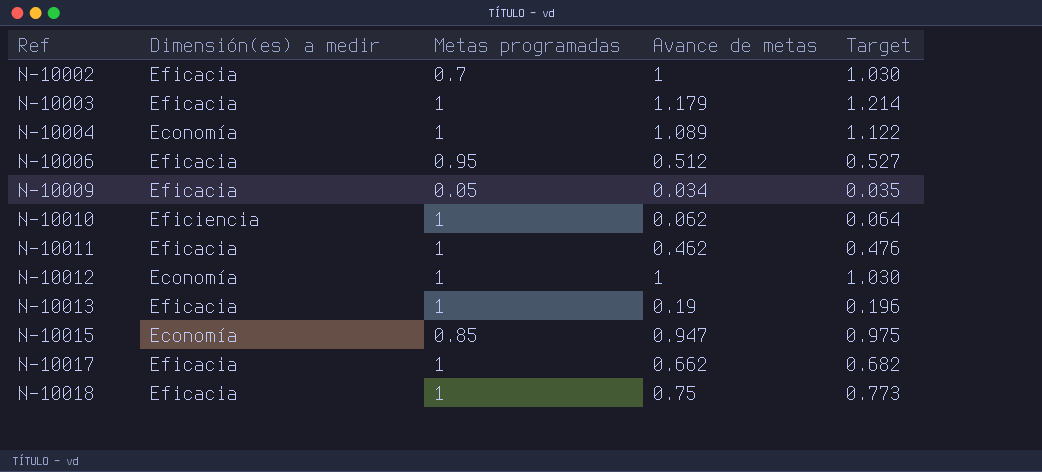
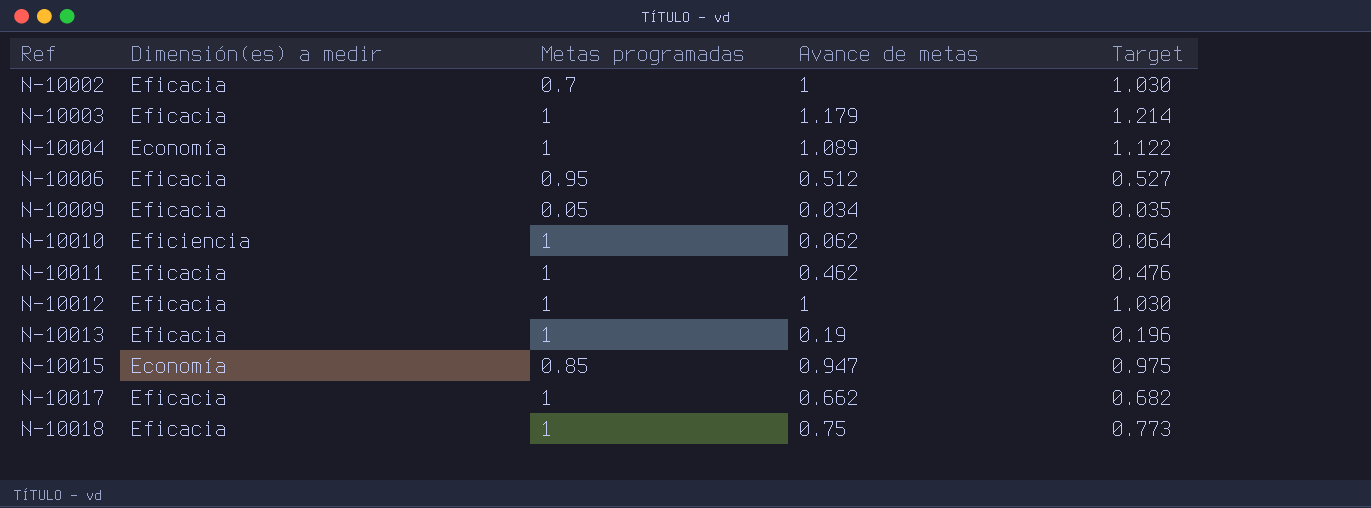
N-10012 | Dimensión(es) a medir: Economía -> Eficacia

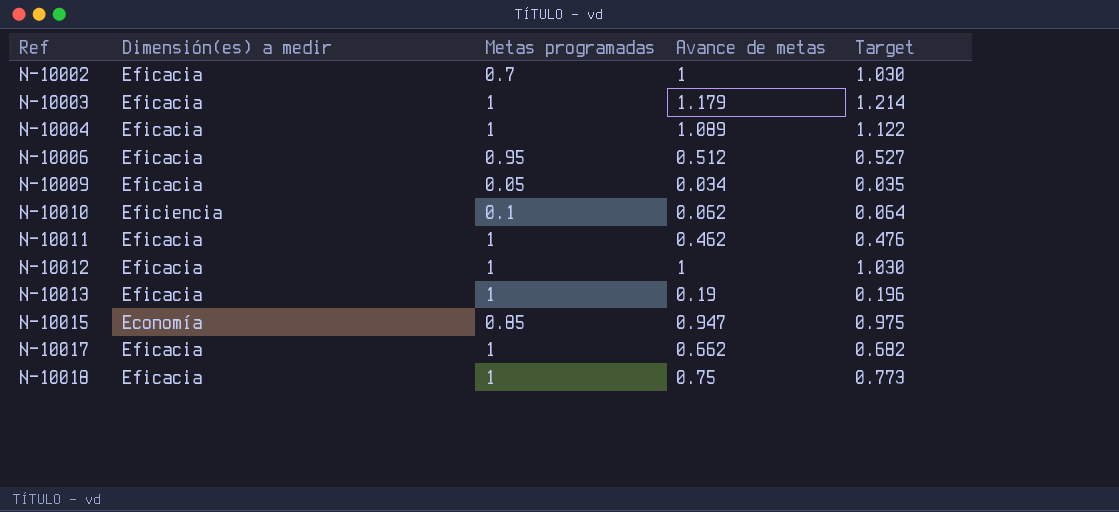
N-10004 | Dimensión(es) a medir: Economía -> Eficacia
N-10010 | Metas programadas: 1 -> 0.1

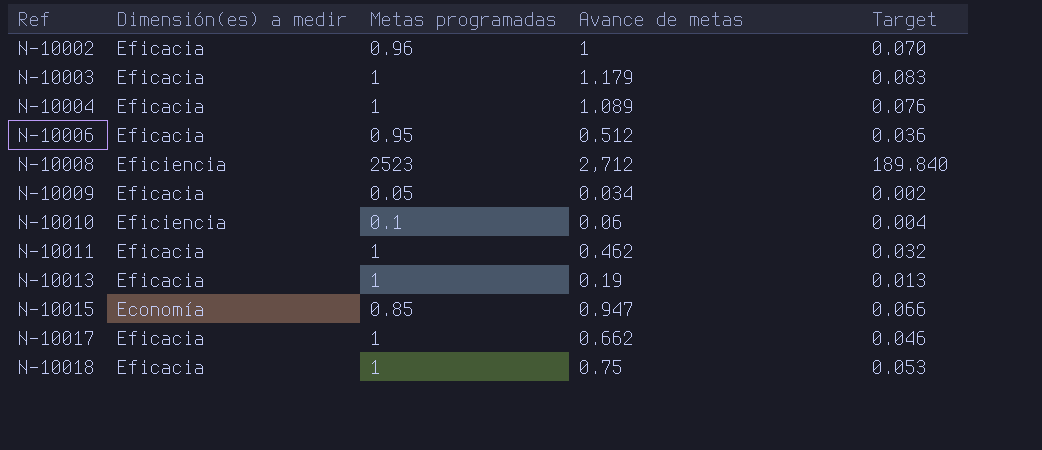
column Target | formula: [Avance de metas] * 1.03 -> [Avance de metas] * 0.07
row N-10012: Eficacia | 1 | 1 | 1.030 -> none
N-10002 | Metas programadas: 0.7 -> 0.96
row N-10008: none -> Eficiencia | 2523 | 2,712 | 189.840
N-10010 | Avance de metas: 0.062 -> 0.06

